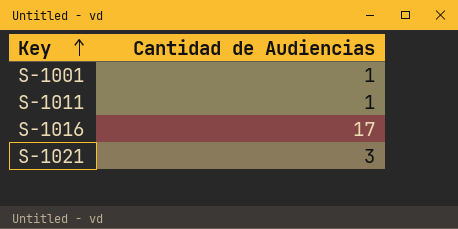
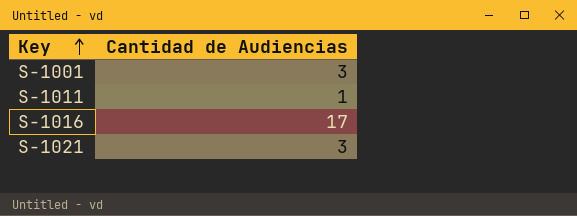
S-1001 | Cantidad de Audiencias: 1 -> 3

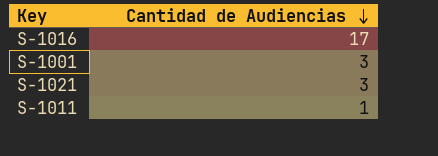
row order: Key ascending -> Cantidad de Audiencias descending

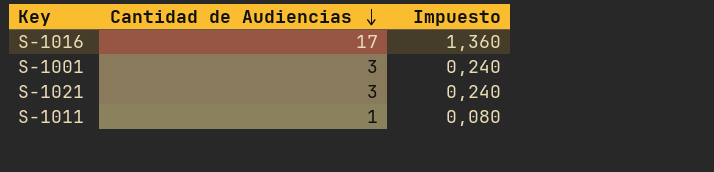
column Impuesto | formula: none -> [Cantidad de Audiencias] * 0,08

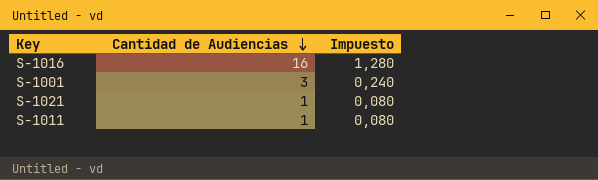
S-1016 | Cantidad de Audiencias: 17 -> 16
S-1016 | Impuesto: 1,360 -> 1,280
S-1021 | Cantidad de Audiencias: 3 -> 1
S-1021 | Impuesto: 0,240 -> 0,080

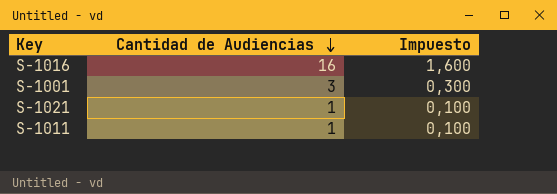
column Impuesto | formula: [Cantidad de Audiencias] * 0,08 -> [Cantidad de Audiencias] * 0,1

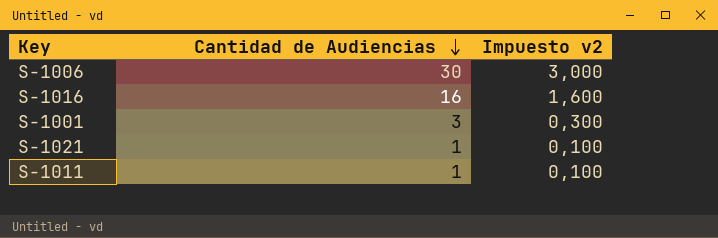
column name: Impuesto -> Impuesto v2
row S-1006: none -> 30 | 3,000

